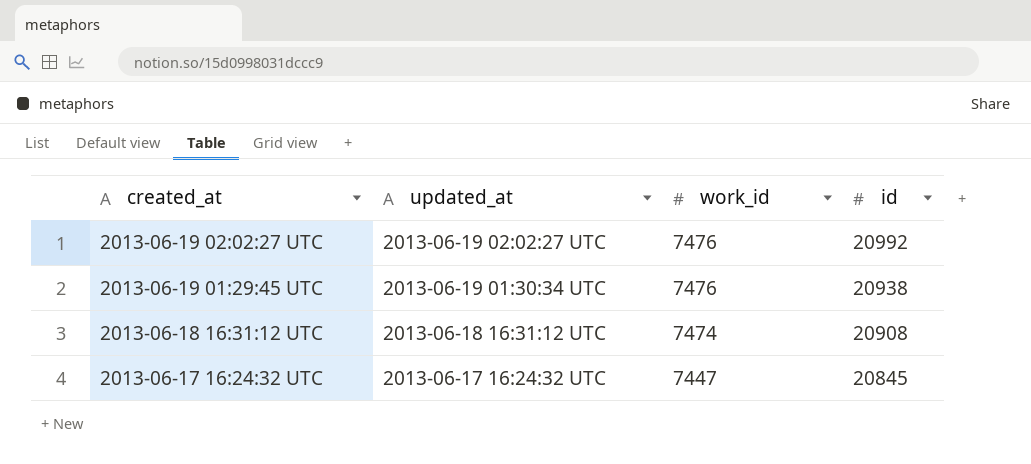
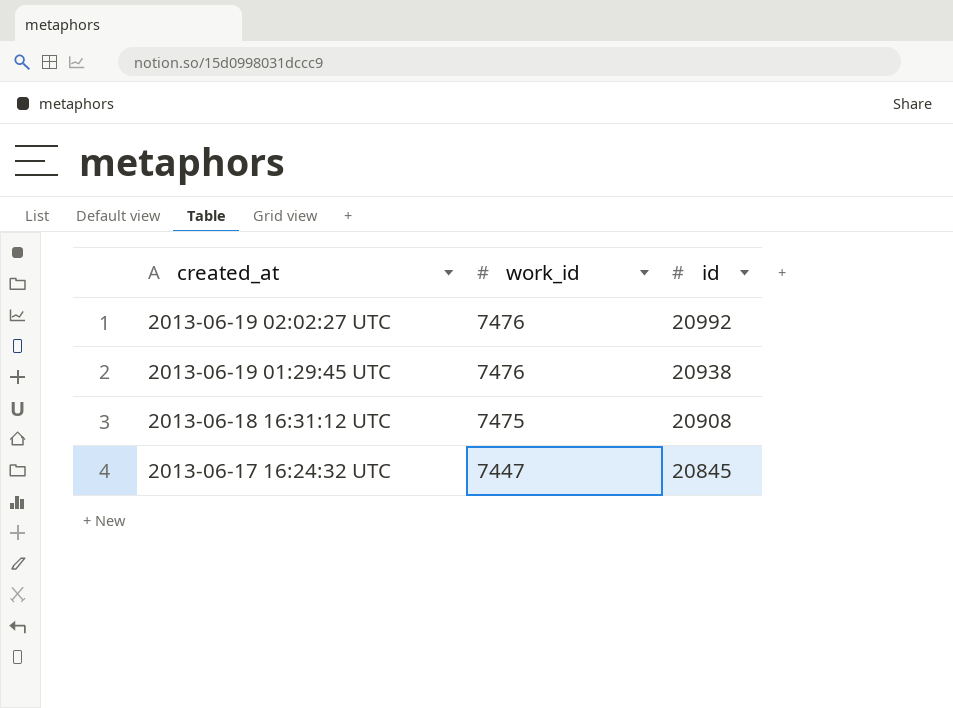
column updated_at | position: 2 -> none
2013-06-18 16:31:12 UTC | work_id: 7474 -> 7475

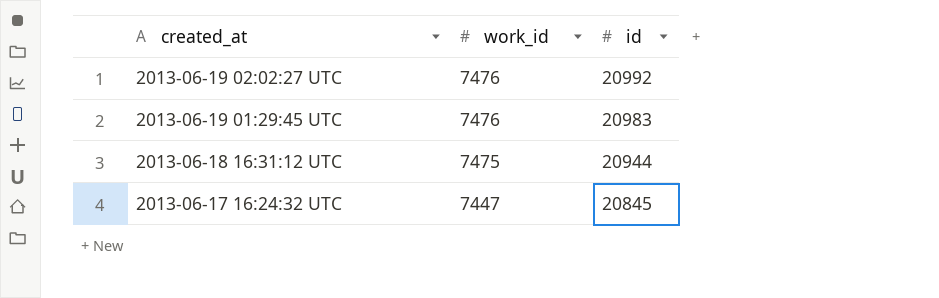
2013-06-19 01:29:45 UTC | id: 20938 -> 20983
2013-06-18 16:31:12 UTC | id: 20908 -> 20944

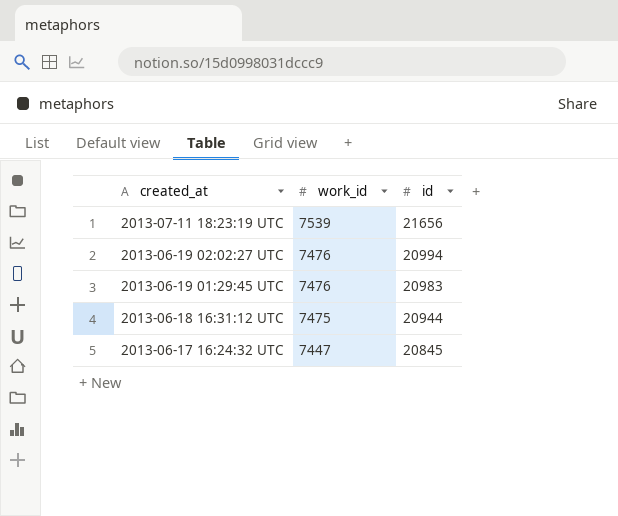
row 2013-07-11 18:23:19 UTC: none -> 7539 | 21656
2013-06-19 02:02:27 UTC | id: 20992 -> 20994

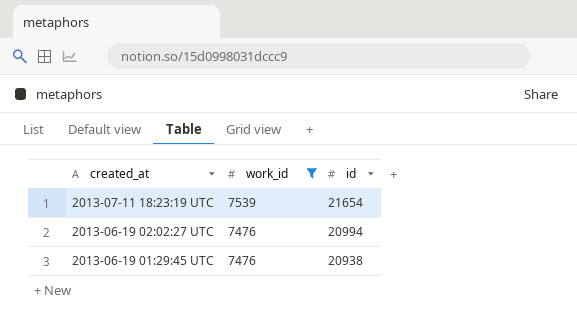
filter: none -> work_id >= 7476
2013-07-11 18:23:19 UTC | id: 21656 -> 21654
2013-06-19 01:29:45 UTC | id: 20983 -> 20938

